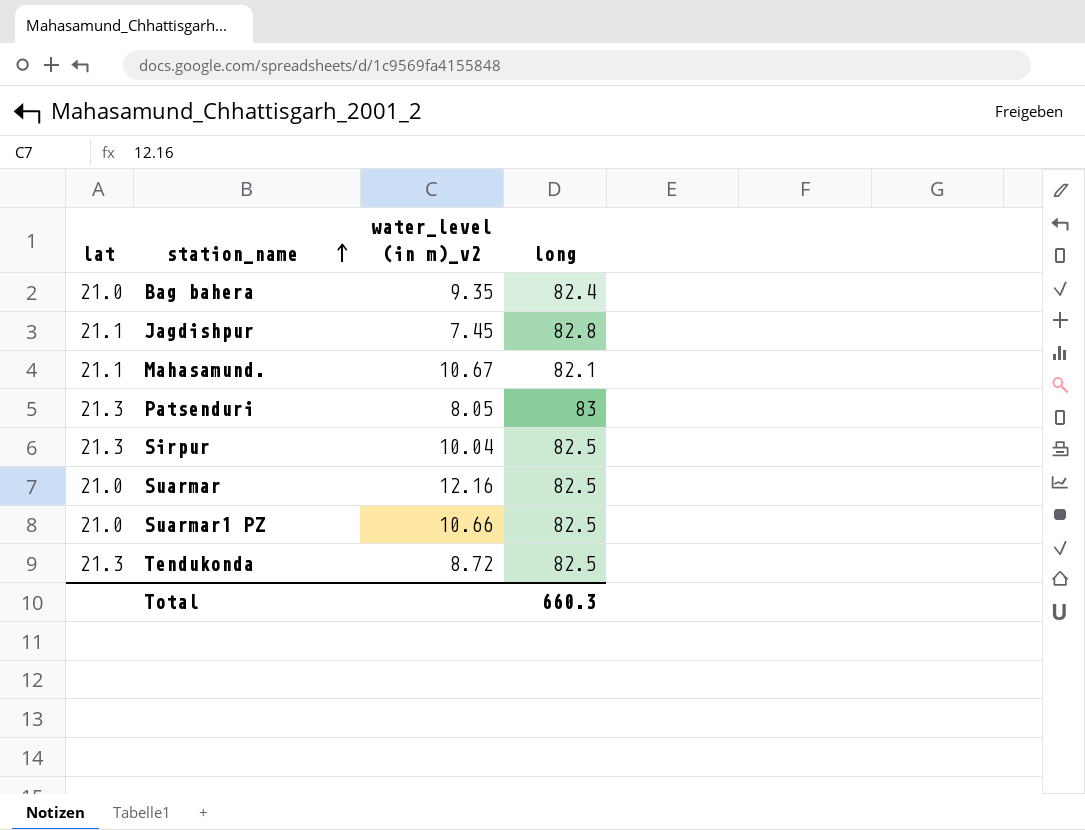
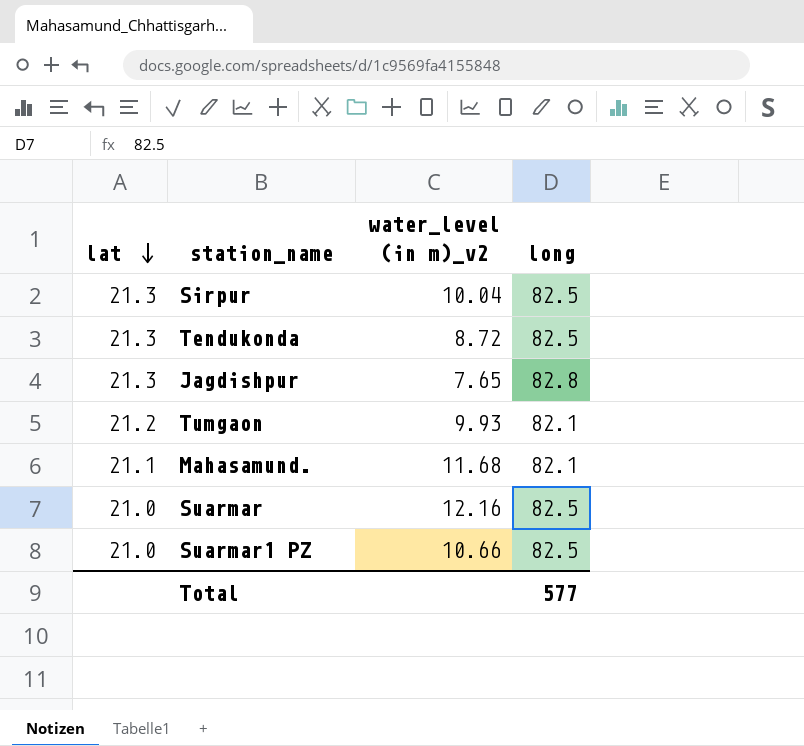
row order: station_name ascending -> lat descending
row Bag bahera: 21.0 | 9.35 | 82.4 -> none
row Patsenduri: 21.3 | 8.05 | 83 -> none
Jagdishpur | lat: 21.1 -> 21.3
Jagdishpur | water_level (in m)_v2: 7.45 -> 7.65
row Tumgaon: none -> 21.2 | 9.93 | 82.1
Mahasamund. | water_level (in m)_v2: 10.67 -> 11.68
Total | long: 660.3 -> 577

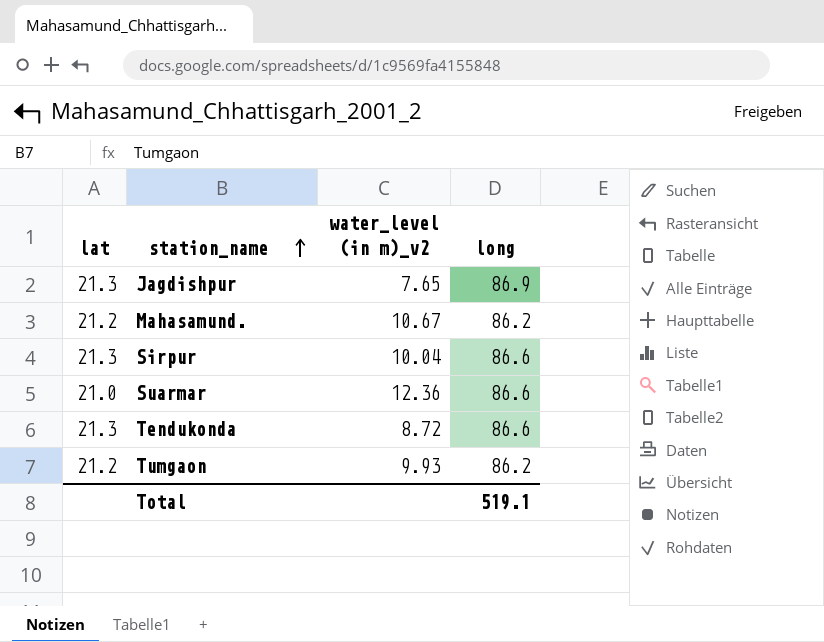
row order: lat descending -> station_name ascending
row Suarmar1 PZ: 21.0 | 10.66 | 82.5 -> none
Jagdishpur | long: 82.8 -> 86.9
Mahasamund. | lat: 21.1 -> 21.2
Mahasamund. | water_level (in m)_v2: 11.68 -> 10.67
Mahasamund. | long: 82.1 -> 86.2
Sirpur | long: 82.5 -> 86.6
Suarmar | water_level (in m)_v2: 12.16 -> 12.36
Suarmar | long: 82.5 -> 86.6
Tendukonda | long: 82.5 -> 86.6
Tumgaon | long: 82.1 -> 86.2
Total | long: 577 -> 519.1

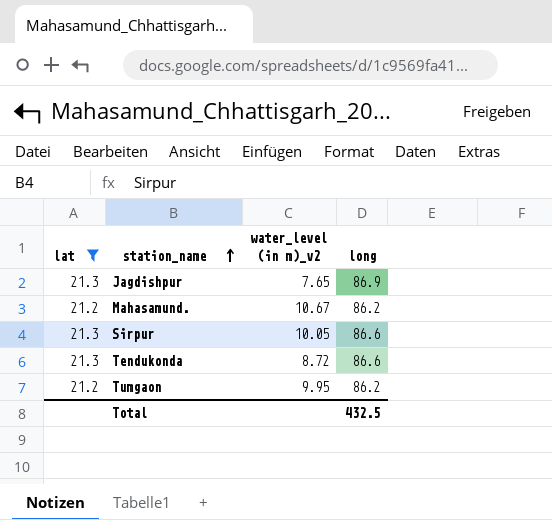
filter: none -> lat != 21.0
Sirpur | water_level (in m)_v2: 10.04 -> 10.05
Tumgaon | water_level (in m)_v2: 9.93 -> 9.95
Total | long: 519.1 -> 432.5

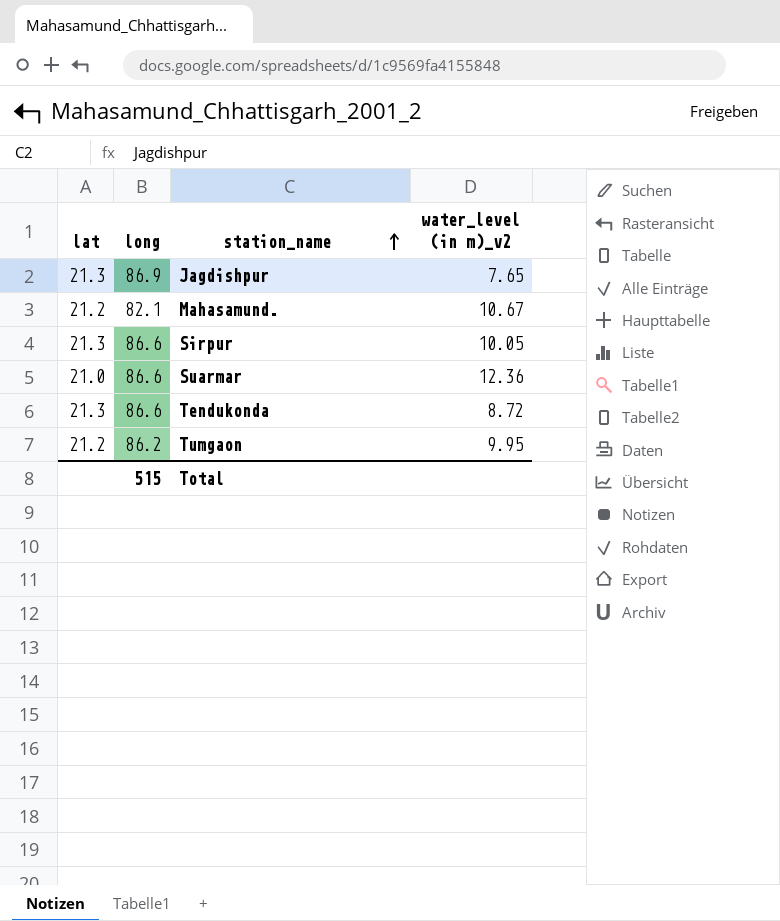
filter: lat != 21.0 -> none
column long | position: 4 -> 2
Mahasamund. | long: 86.2 -> 82.1
Total | long: 432.5 -> 515

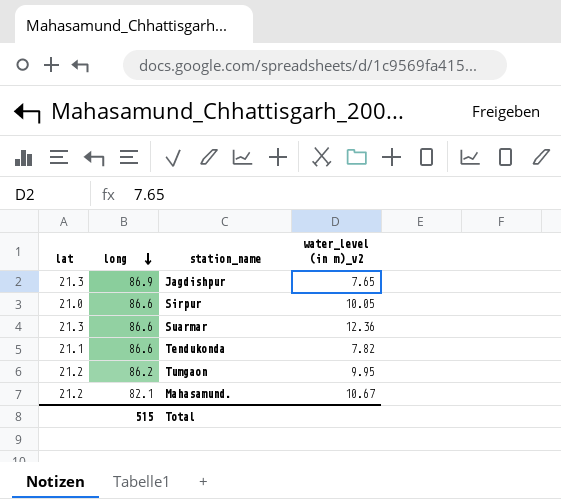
row order: station_name ascending -> long descending
Sirpur | lat: 21.3 -> 21.0
Suarmar | lat: 21.0 -> 21.3
Tendukonda | lat: 21.3 -> 21.1
Tendukonda | water_level (in m)_v2: 8.72 -> 7.82

